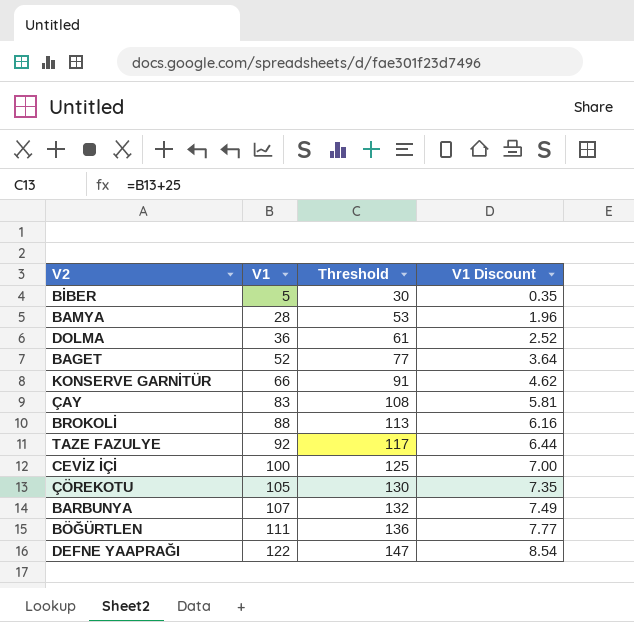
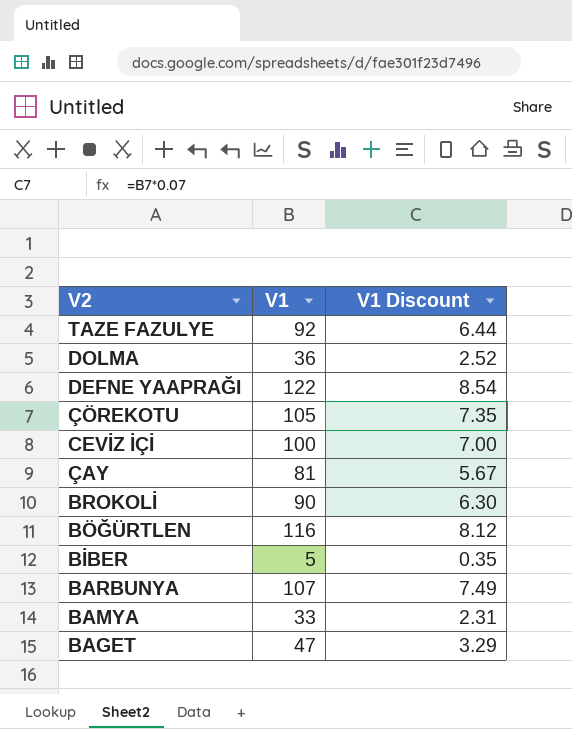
row order: V1 ascending -> V2 descending
column Threshold | formula: [V1] + 25 -> none
row KONSERVE GARNİTÜR: 66 | 91 | 4.62 -> none
ÇAY | V1: 83 -> 81
ÇAY | V1 Discount: 5.81 -> 5.67
BROKOLİ | V1: 88 -> 90
BROKOLİ | V1 Discount: 6.16 -> 6.30
BÖĞÜRTLEN | V1: 111 -> 116
BÖĞÜRTLEN | V1 Discount: 7.77 -> 8.12
BAMYA | V1: 28 -> 33
BAMYA | V1 Discount: 1.96 -> 2.31
BAGET | V1: 52 -> 47
BAGET | V1 Discount: 3.64 -> 3.29

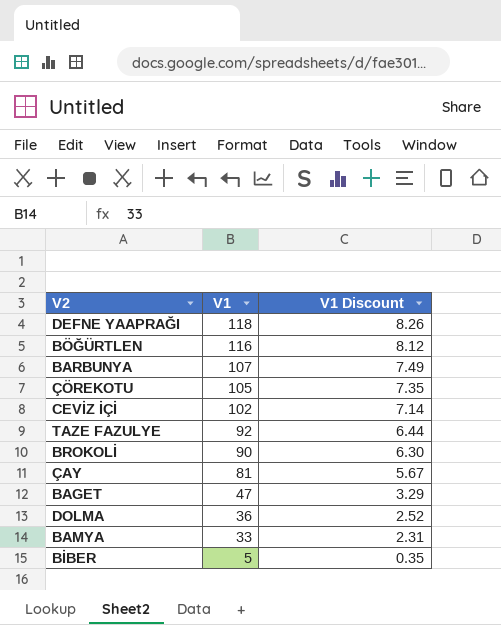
row order: V2 descending -> V1 descending
DEFNE YAAPRAĞI | V1: 122 -> 118
DEFNE YAAPRAĞI | V1 Discount: 8.54 -> 8.26
CEVİZ İÇİ | V1: 100 -> 102
CEVİZ İÇİ | V1 Discount: 7.00 -> 7.14

